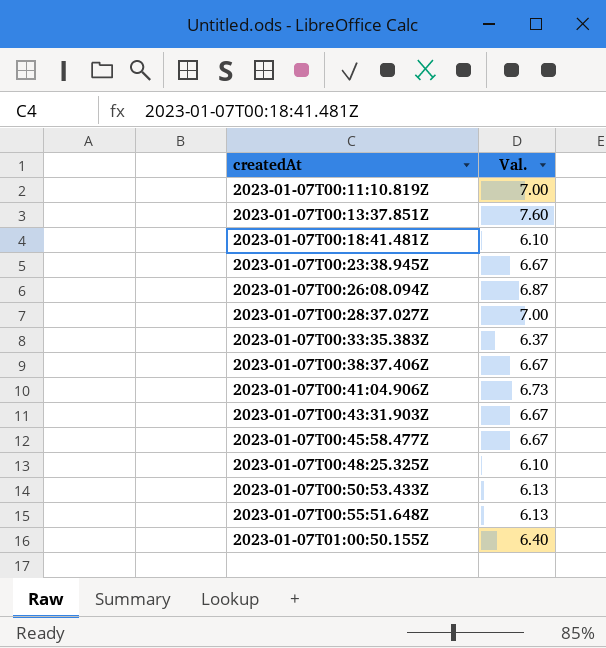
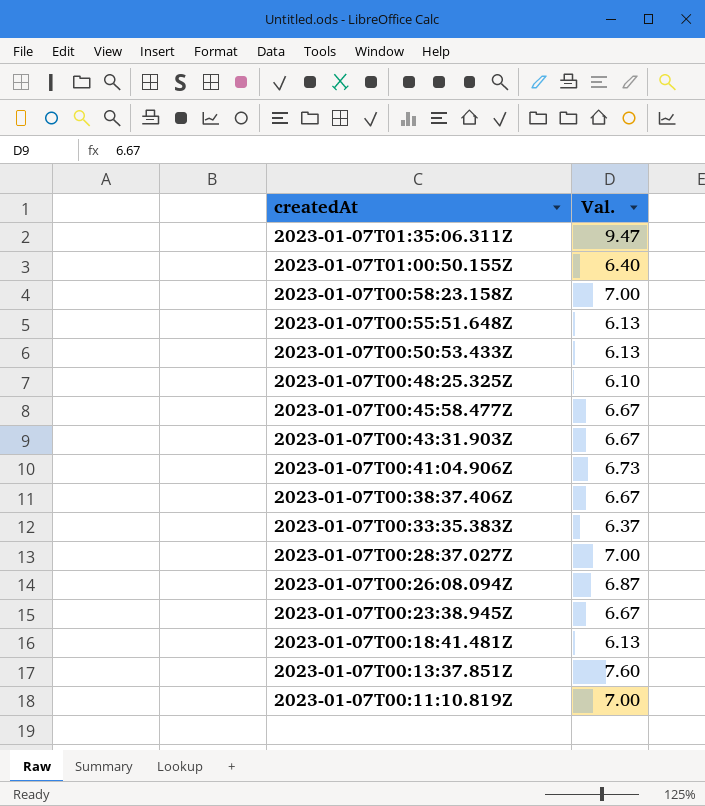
row order: createdAt ascending -> createdAt descending
row 2023-01-07T01:35:06.311Z: none -> 9.47
row 2023-01-07T00:58:23.158Z: none -> 7.00
2023-01-07T00:18:41.481Z | Val.: 6.10 -> 6.13

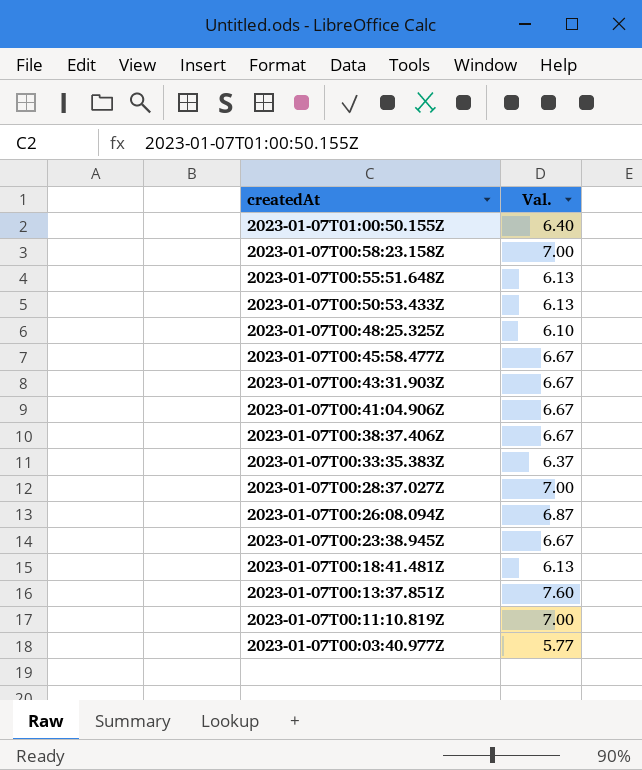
row 2023-01-07T01:35:06.311Z: 9.47 -> none
2023-01-07T00:41:04.906Z | Val.: 6.73 -> 6.67
row 2023-01-07T00:03:40.977Z: none -> 5.77

